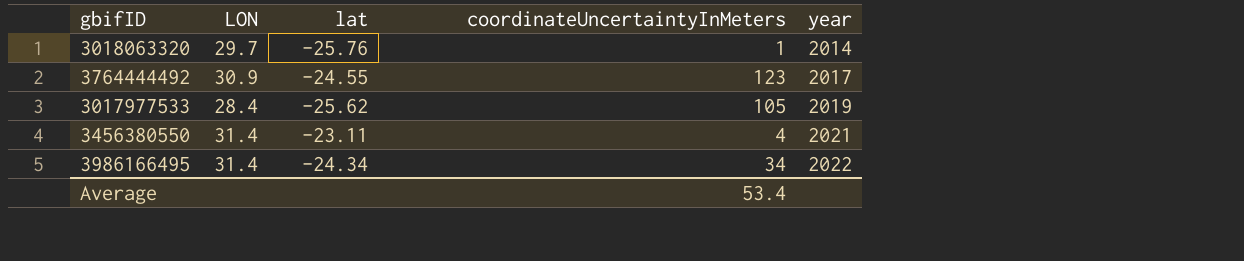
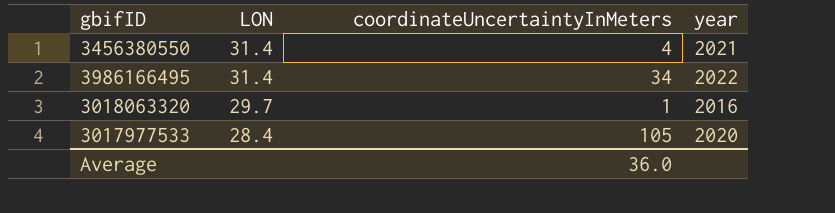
row order: year ascending -> LON descending
column lat | position: 3 -> none
row 3764444492: 30.9 | -24.55 | 123 | 2017 -> none
3018063320 | year: 2014 -> 2016
3017977533 | year: 2019 -> 2020
Average | coordinateUncertaintyInMeters: 53.4 -> 36.0

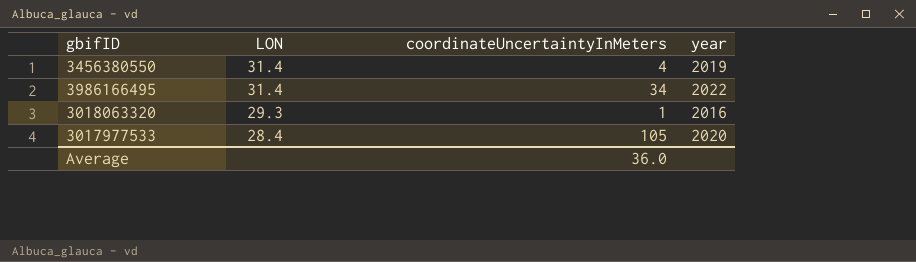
3456380550 | year: 2021 -> 2019
3018063320 | LON: 29.7 -> 29.3

